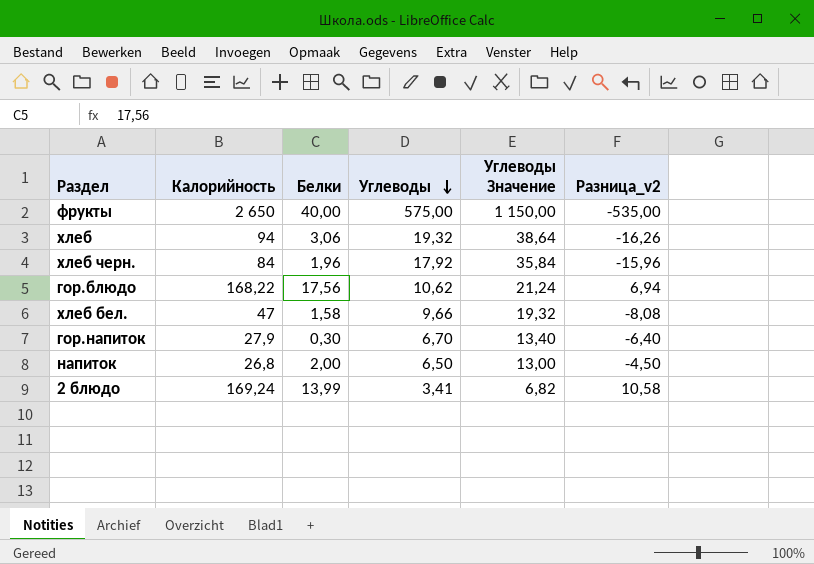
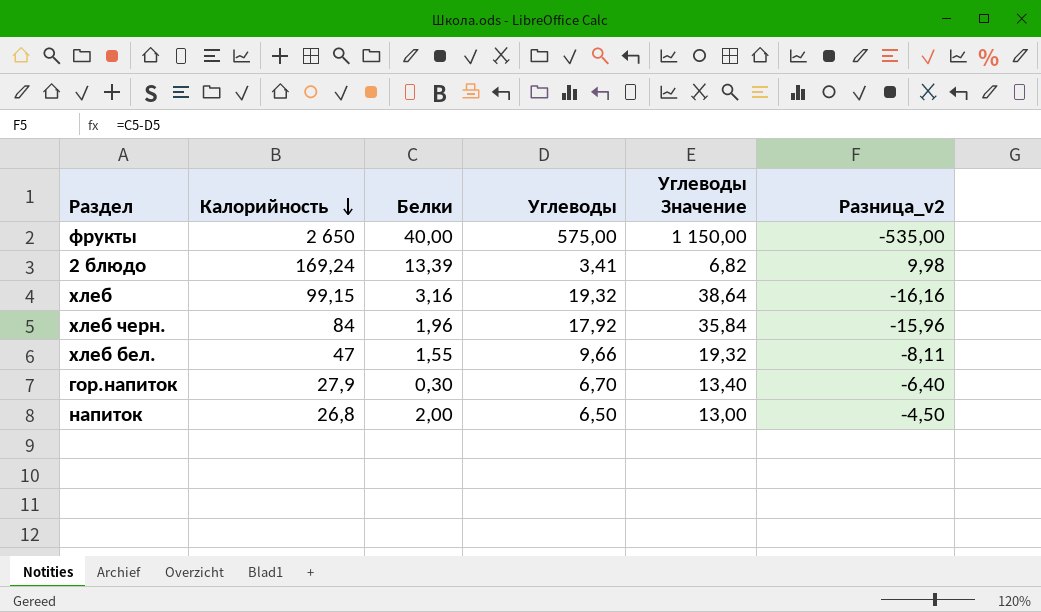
row order: Углеводы descending -> Калорийность descending
row гор.блюдо: 168,22 | 17,56 | 10,62 | 21,24 | 6,94 -> none
2 блюдо | Белки: 13,99 -> 13,39
2 блюдо | Разница_v2: 10,58 -> 9,98
хлеб | Калорийность: 94 -> 99,15
хлеб | Белки: 3,06 -> 3,16
хлеб | Разница_v2: -16,26 -> -16,16
хлеб бел. | Белки: 1,58 -> 1,55
хлеб бел. | Разница_v2: -8,08 -> -8,11

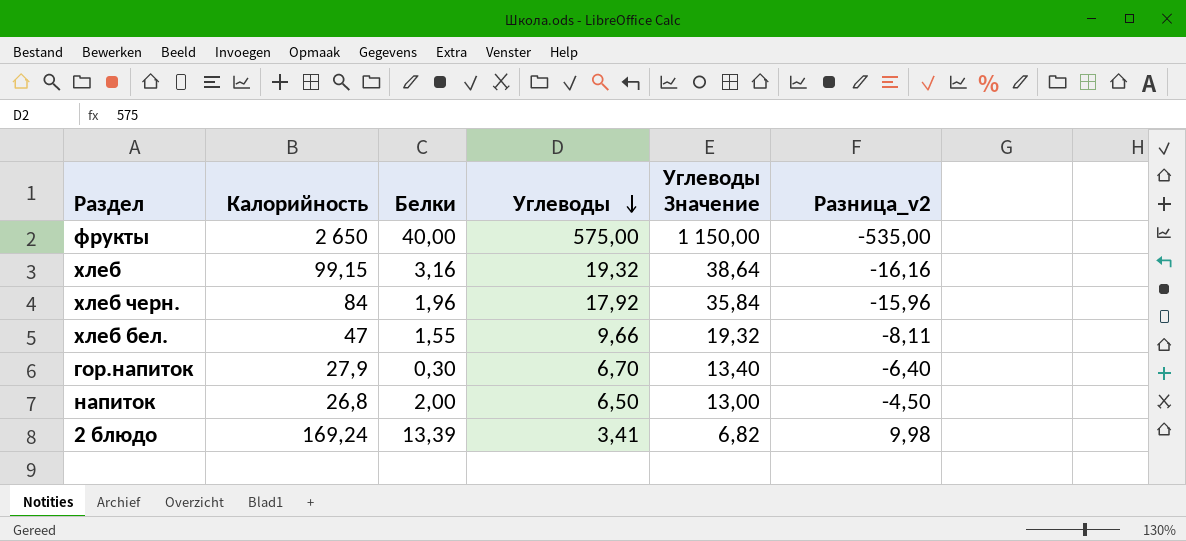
row order: Калорийность descending -> Углеводы descending

